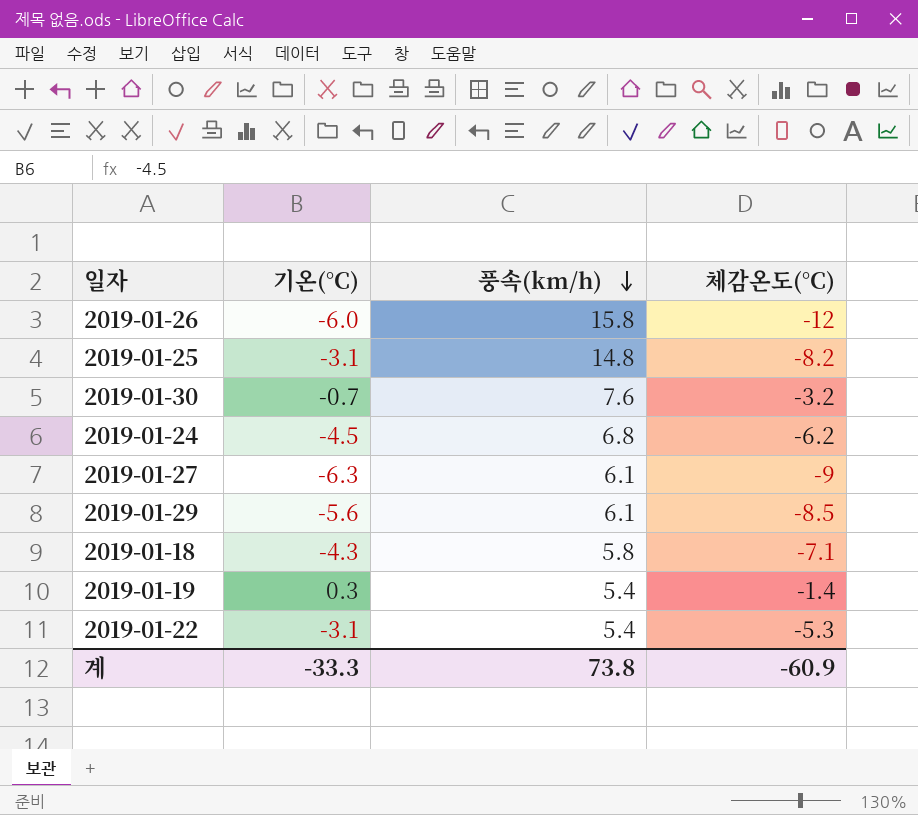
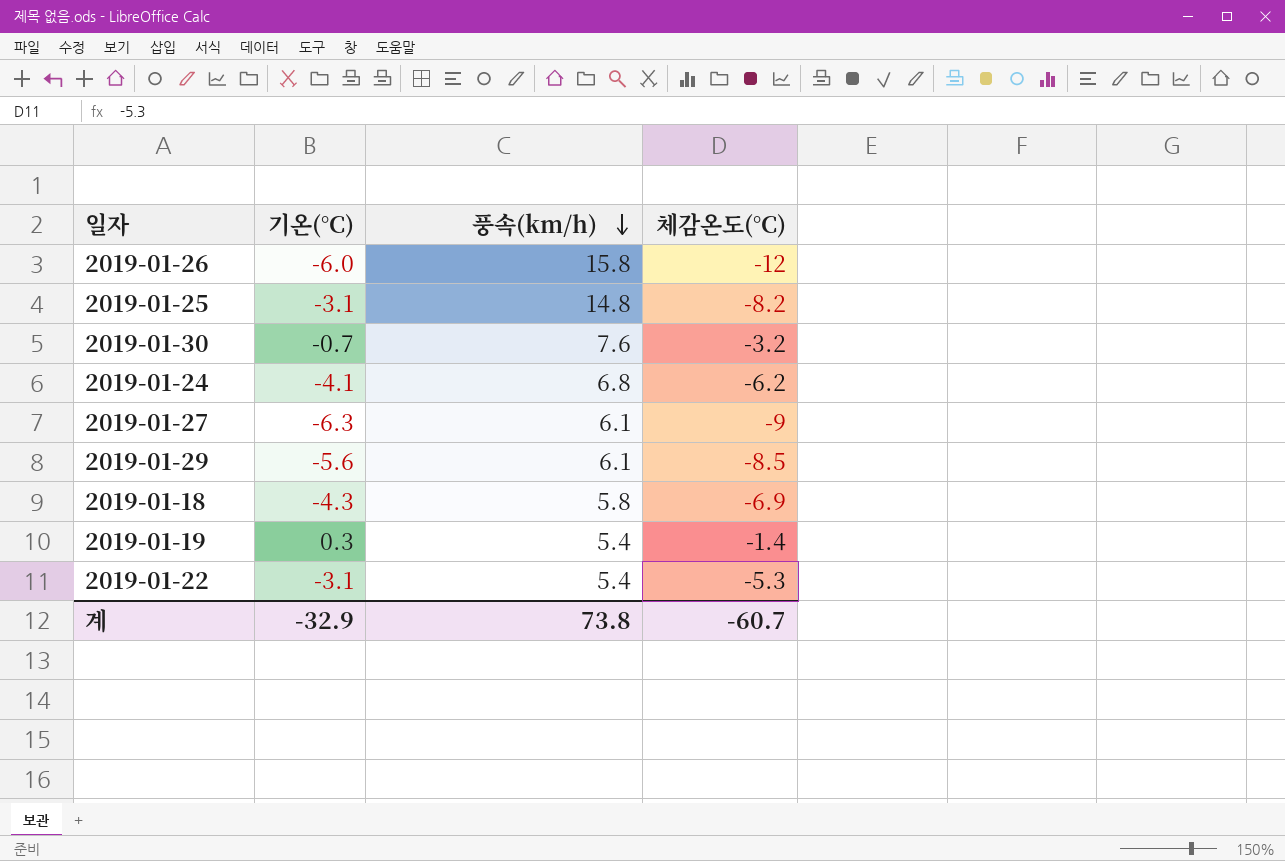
2019-01-24 | 기온(°C): -4.5 -> -4.1
2019-01-18 | 체감온도(°C): -7.1 -> -6.9
계 | 기온(°C): -33.3 -> -32.9
계 | 체감온도(°C): -60.9 -> -60.7

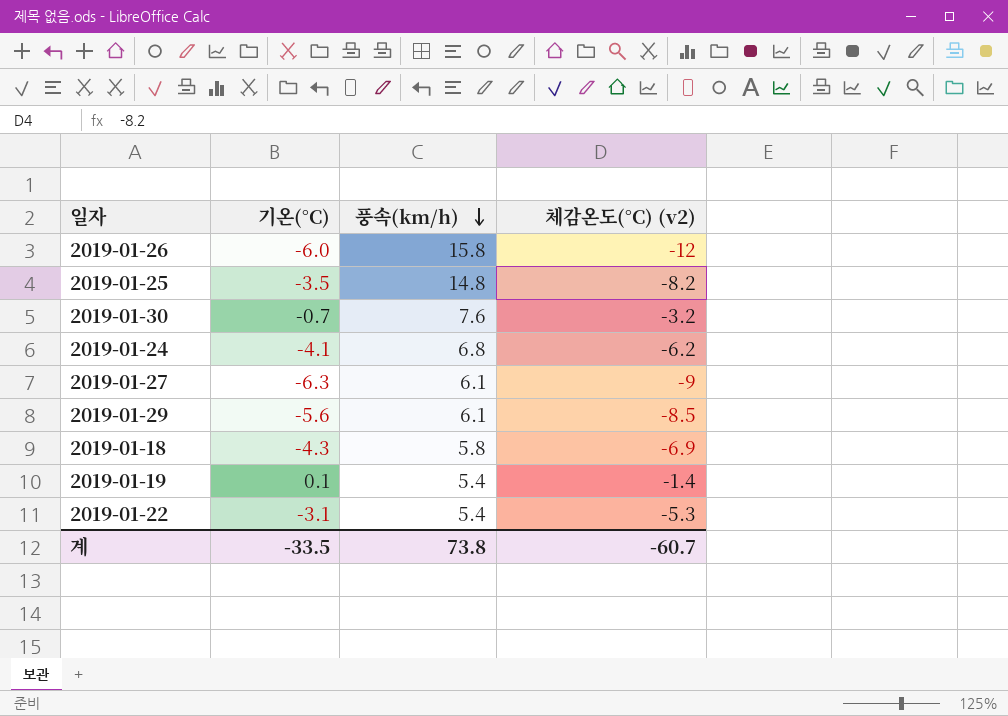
column name: 체감온도(°C) -> 체감온도(°C) (v2)
2019-01-25 | 기온(°C): -3.1 -> -3.5
2019-01-19 | 기온(°C): 0.3 -> 0.1
계 | 기온(°C): -32.9 -> -33.5

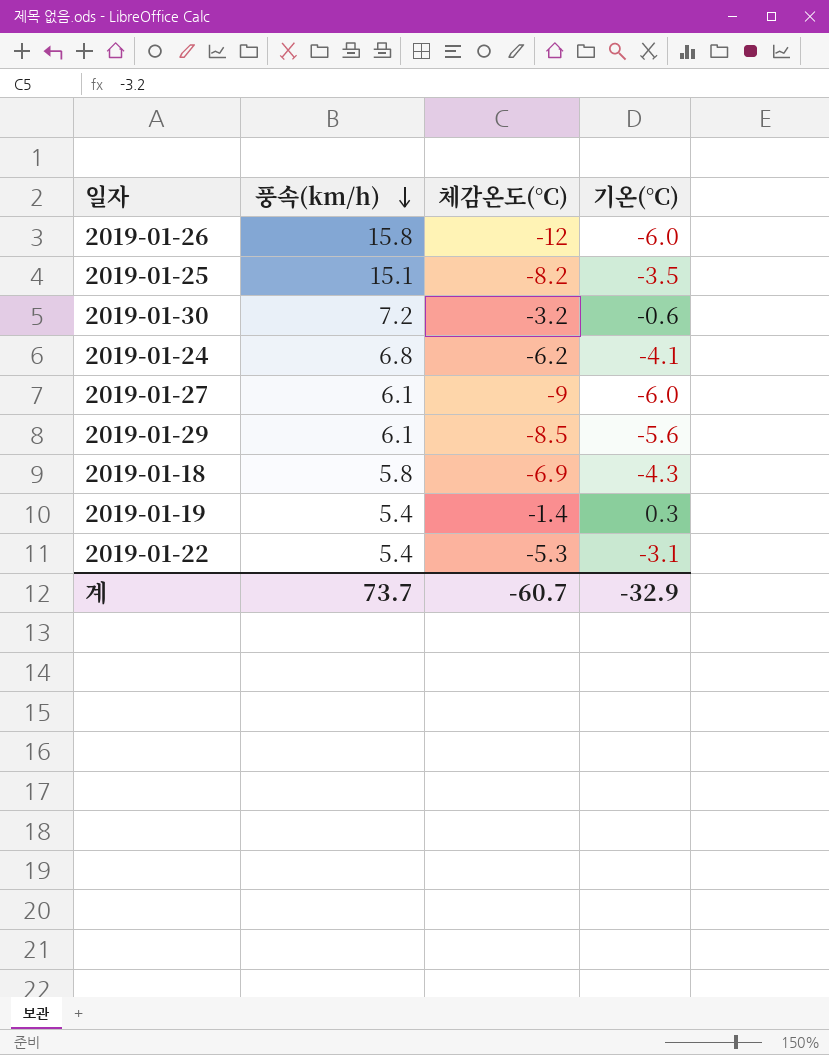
column name: 체감온도(°C) (v2) -> 체감온도(°C)
column 기온(°C) | position: 2 -> 4
2019-01-25 | 풍속(km/h): 14.8 -> 15.1
2019-01-30 | 풍속(km/h): 7.6 -> 7.2
2019-01-30 | 기온(°C): -0.7 -> -0.6
2019-01-27 | 기온(°C): -6.3 -> -6.0
2019-01-19 | 기온(°C): 0.1 -> 0.3
계 | 풍속(km/h): 73.8 -> 73.7
계 | 기온(°C): -33.5 -> -32.9

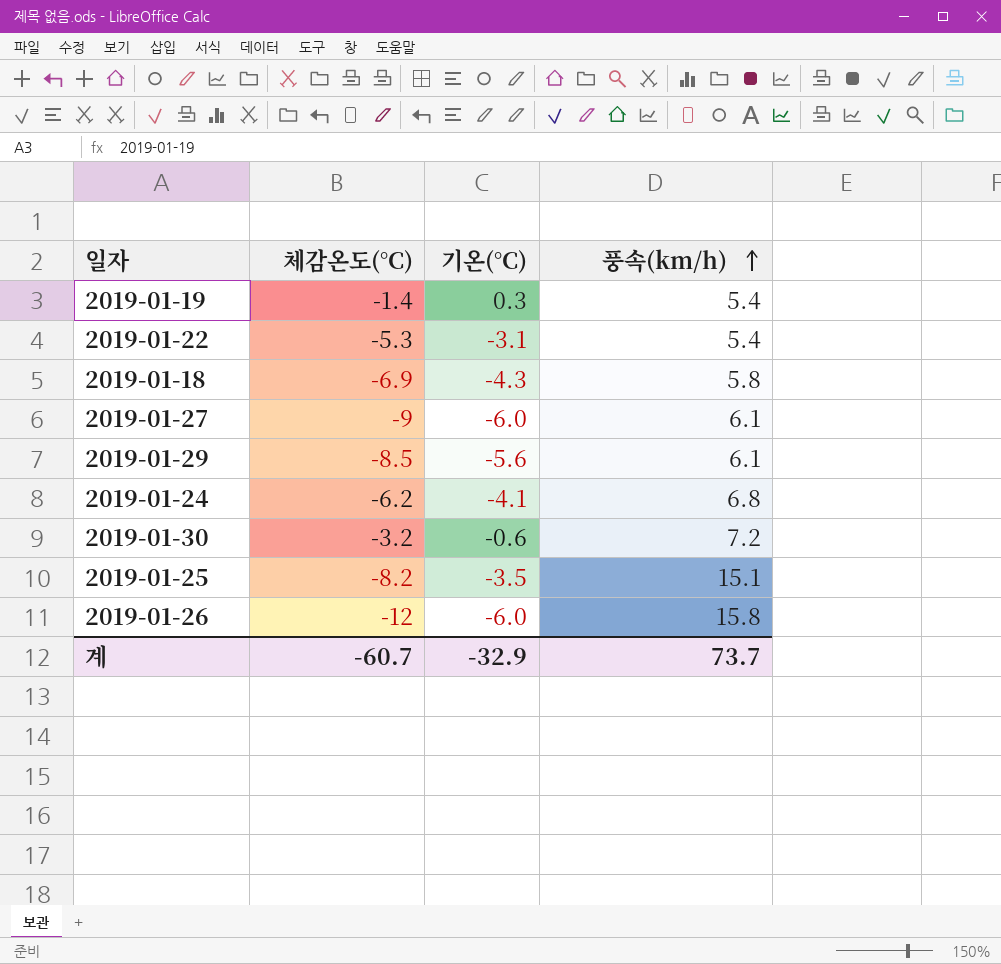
row order: 풍속(km/h) descending -> 풍속(km/h) ascending
column 풍속(km/h) | position: 2 -> 4

